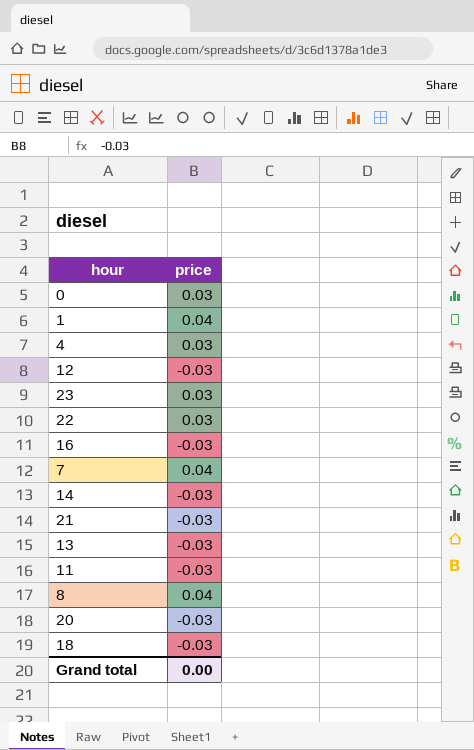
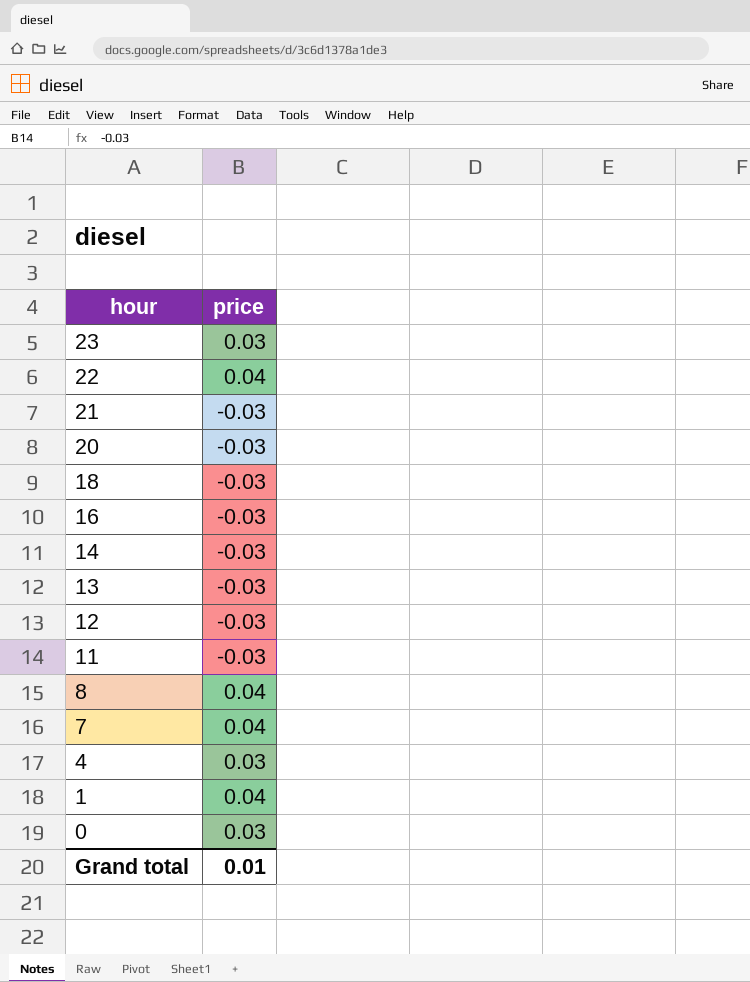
row order: none -> hour descending
22 | price: 0.03 -> 0.04
Grand total | price: 0.00 -> 0.01

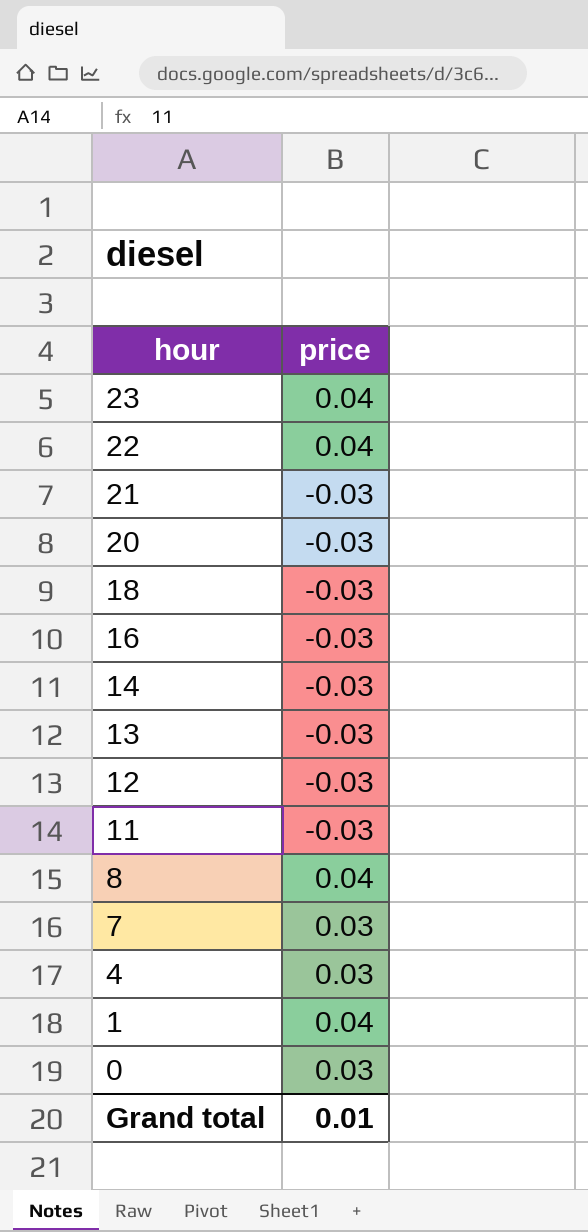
23 | price: 0.03 -> 0.04
7 | price: 0.04 -> 0.03

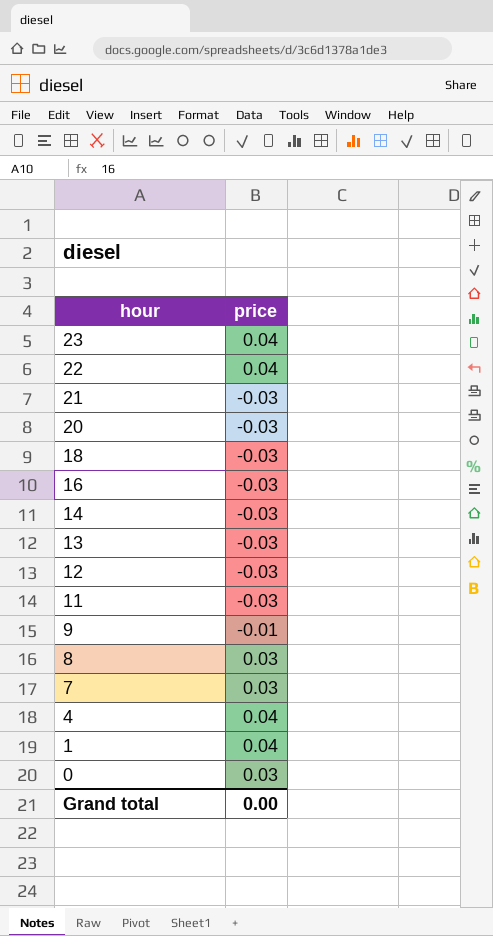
row 9: none -> -0.01
8 | price: 0.04 -> 0.03
4 | price: 0.03 -> 0.04
Grand total | price: 0.01 -> 0.00

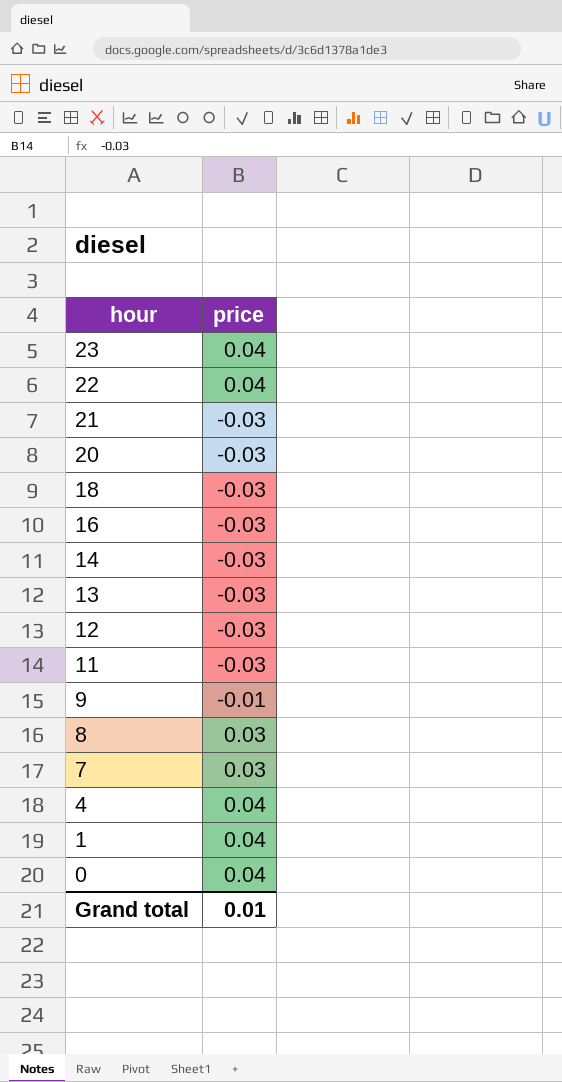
0 | price: 0.03 -> 0.04
Grand total | price: 0.00 -> 0.01

